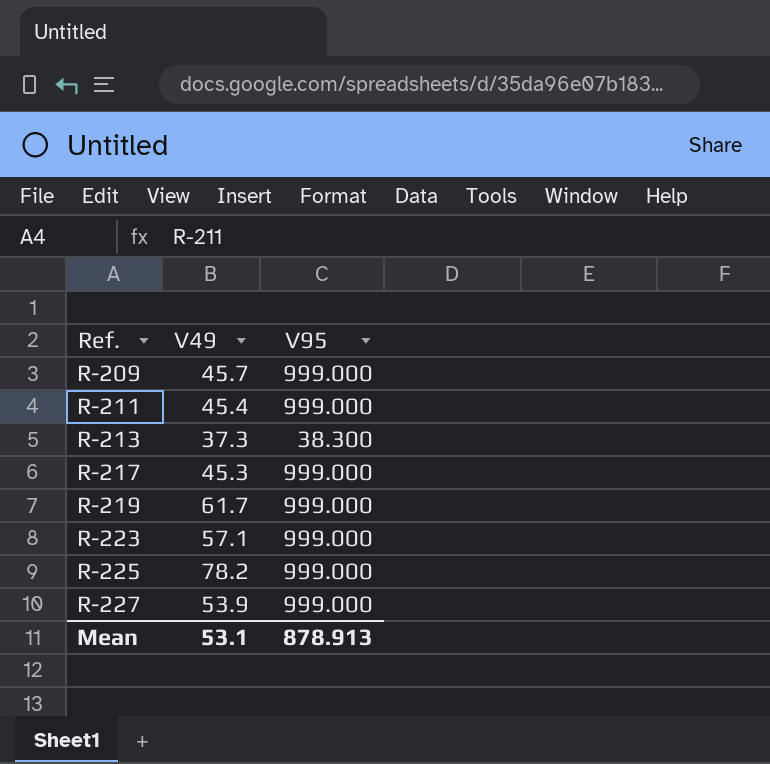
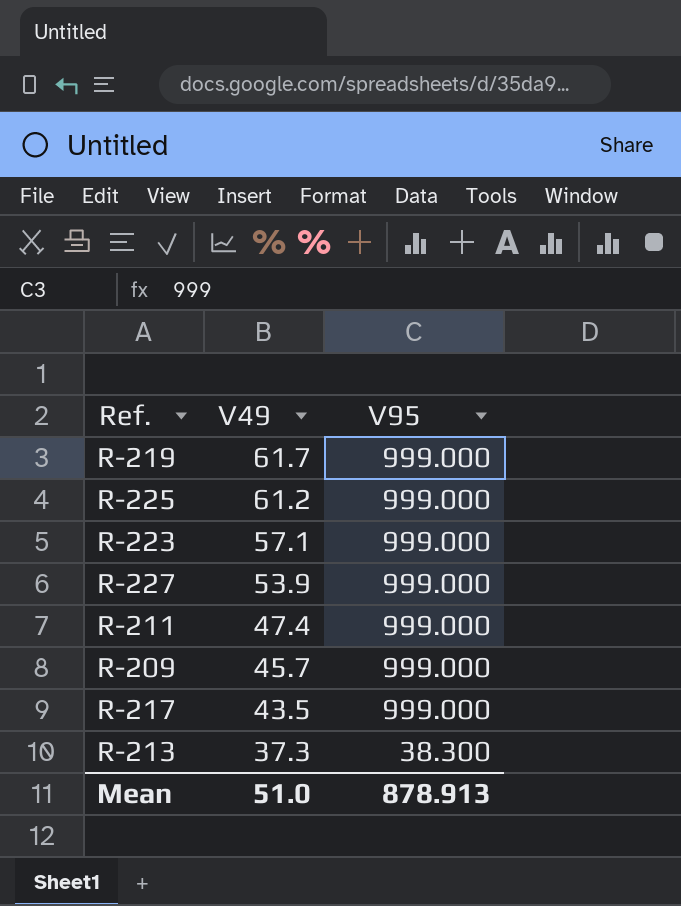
row order: Ref. ascending -> V49 descending
R-225 | V49: 78.2 -> 61.2
R-211 | V49: 45.4 -> 47.4
R-217 | V49: 45.3 -> 43.5
Mean | V49: 53.1 -> 51.0

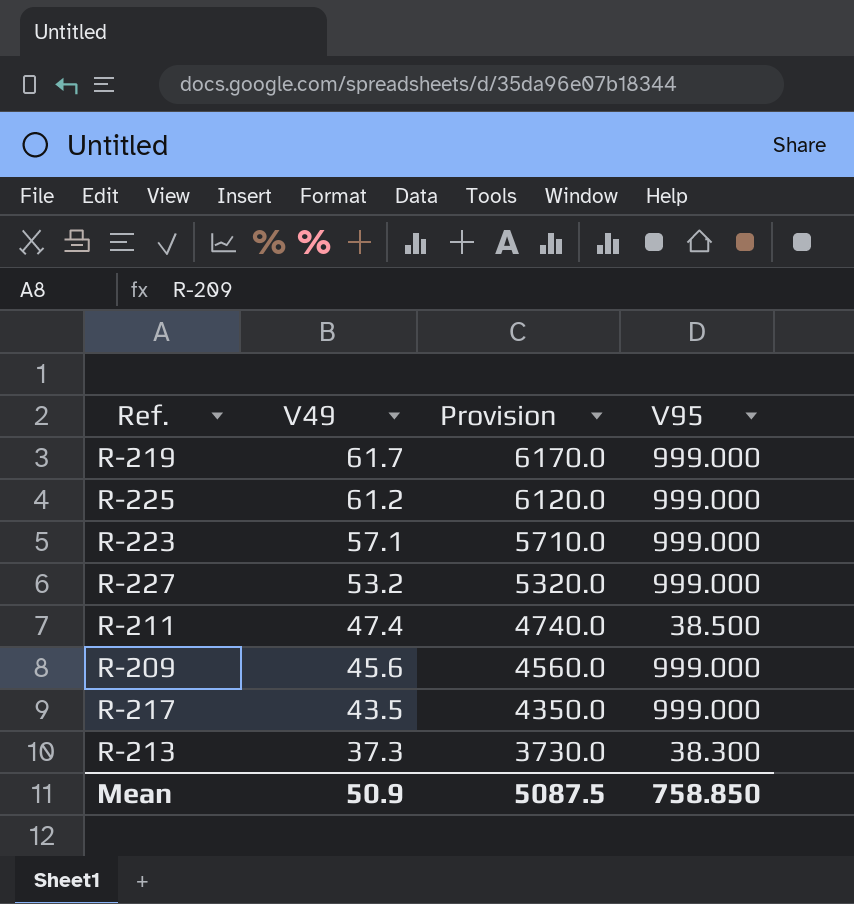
column Provision | formula: none -> [V49] * 100
R-227 | V49: 53.9 -> 53.2
R-211 | V95: 999.000 -> 38.500
R-209 | V49: 45.7 -> 45.6
Mean | V49: 51.0 -> 50.9
Mean | V95: 878.913 -> 758.850

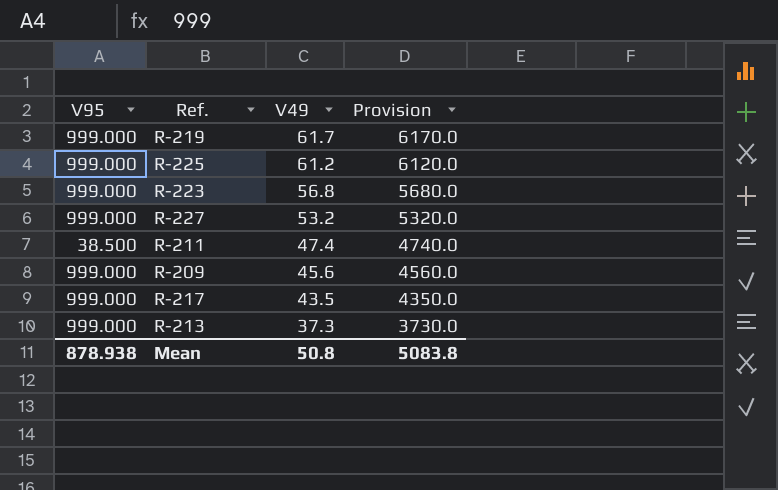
column V95 | position: 4 -> 1
R-223 | V49: 57.1 -> 56.8
R-223 | Provision: 5710.0 -> 5680.0
R-213 | V95: 38.300 -> 999.000
Mean | V95: 758.850 -> 878.938
Mean | V49: 50.9 -> 50.8
Mean | Provision: 5087.5 -> 5083.8

